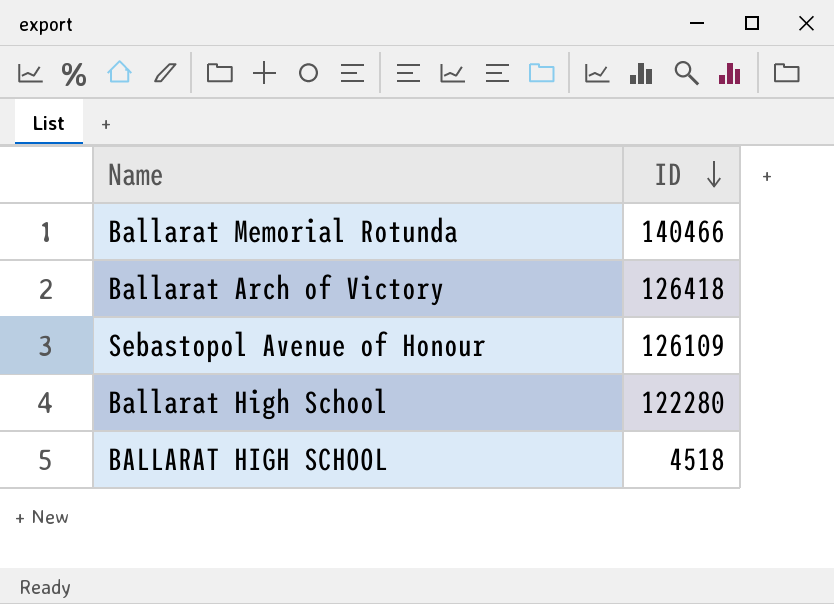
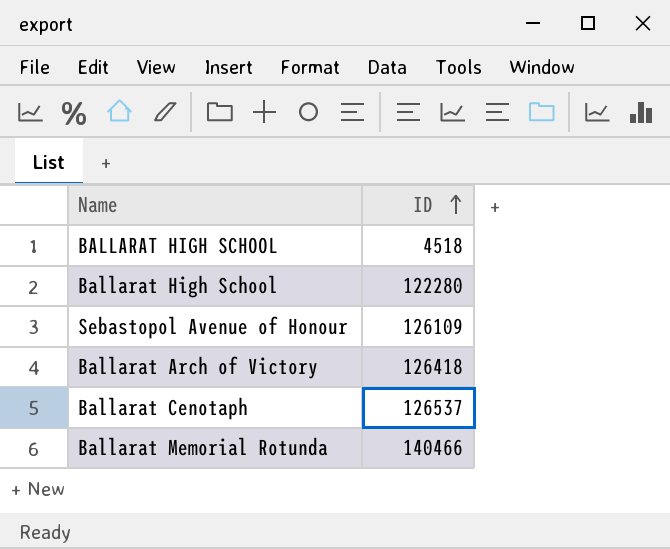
row order: ID descending -> ID ascending
row Ballarat Cenotaph: none -> 126537

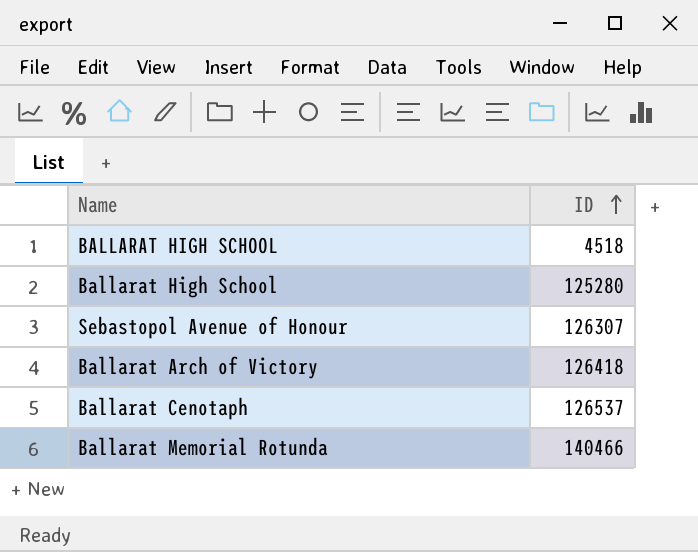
Ballarat High School | ID: 122280 -> 125280
Sebastopol Avenue of Honour | ID: 126109 -> 126307

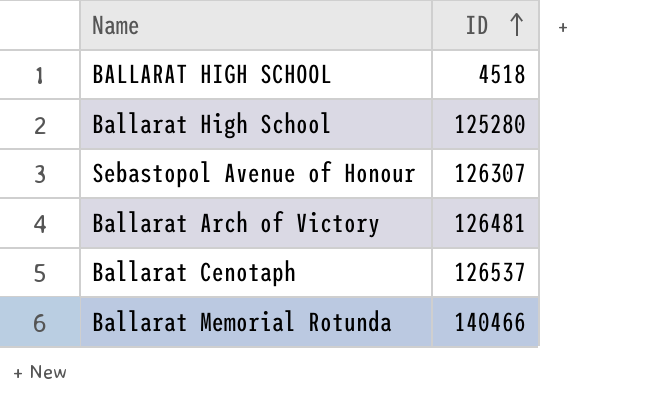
Ballarat Arch of Victory | ID: 126418 -> 126481

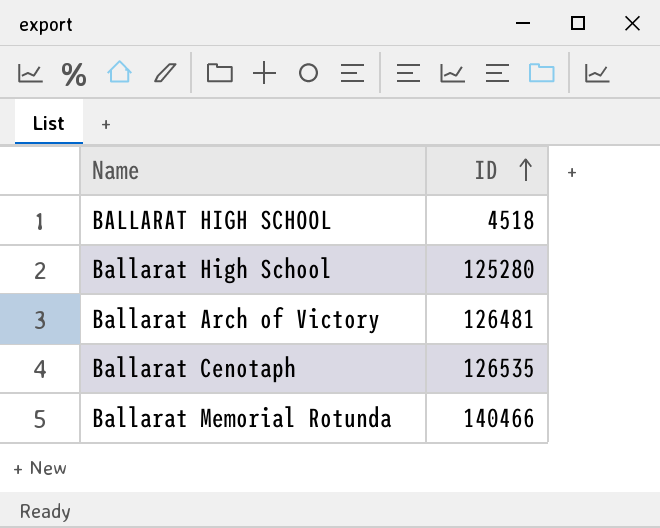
row Sebastopol Avenue of Honour: 126307 -> none
Ballarat Cenotaph | ID: 126537 -> 126535

